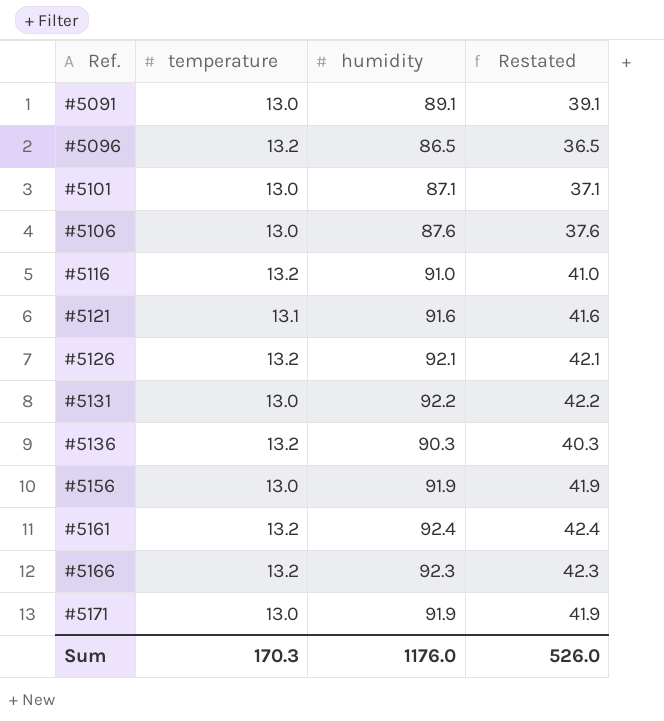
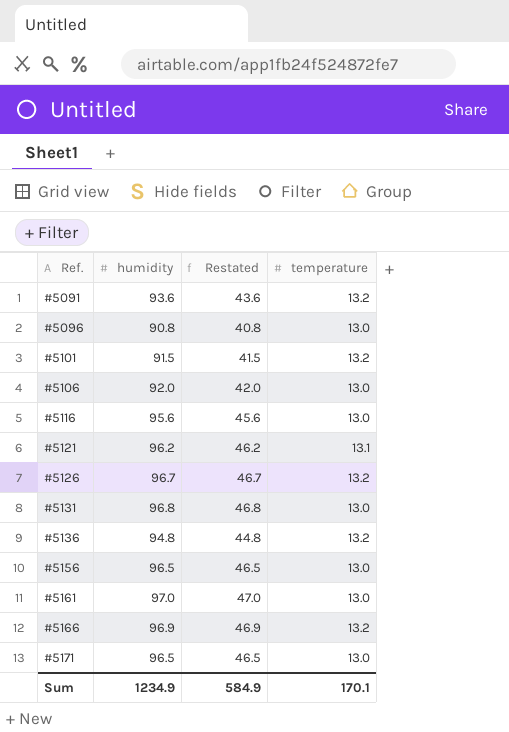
column temperature | position: 2 -> 4
#5091 | humidity: 89.1 -> 93.6
#5091 | Restated: 39.1 -> 43.6
#5091 | temperature: 13.0 -> 13.2
#5096 | humidity: 86.5 -> 90.8
#5096 | Restated: 36.5 -> 40.8
#5096 | temperature: 13.2 -> 13.0
#5101 | humidity: 87.1 -> 91.5
#5101 | Restated: 37.1 -> 41.5
#5101 | temperature: 13.0 -> 13.2
#5106 | humidity: 87.6 -> 92.0
#5106 | Restated: 37.6 -> 42.0
#5116 | humidity: 91.0 -> 95.6
#5116 | Restated: 41.0 -> 45.6
#5116 | temperature: 13.2 -> 13.0
#5121 | humidity: 91.6 -> 96.2
#5121 | Restated: 41.6 -> 46.2
#5126 | humidity: 92.1 -> 96.7
#5126 | Restated: 42.1 -> 46.7
#5131 | humidity: 92.2 -> 96.8
#5131 | Restated: 42.2 -> 46.8
#5136 | humidity: 90.3 -> 94.8
#5136 | Restated: 40.3 -> 44.8
#5156 | humidity: 91.9 -> 96.5
#5156 | Restated: 41.9 -> 46.5
#5161 | humidity: 92.4 -> 97.0
#5161 | Restated: 42.4 -> 47.0
#5161 | temperature: 13.2 -> 13.0
#5166 | humidity: 92.3 -> 96.9
#5166 | Restated: 42.3 -> 46.9
#5171 | humidity: 91.9 -> 96.5
#5171 | Restated: 41.9 -> 46.5
Sum | humidity: 1176.0 -> 1234.9
Sum | Restated: 526.0 -> 584.9
Sum | temperature: 170.3 -> 170.1

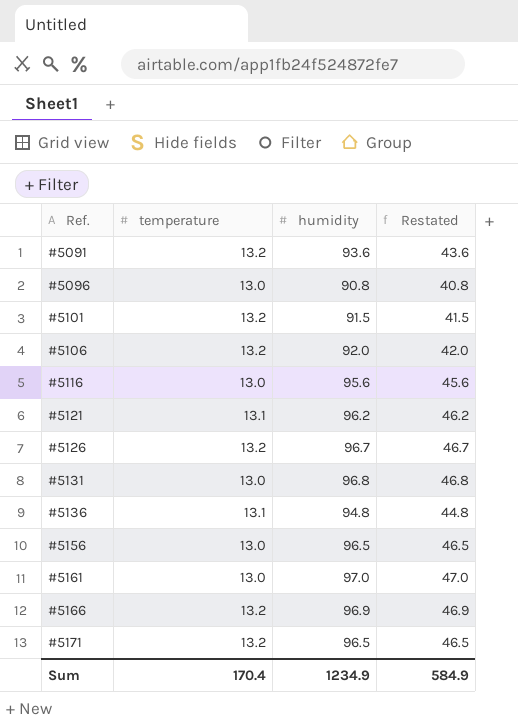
column temperature | position: 4 -> 2
#5106 | temperature: 13.0 -> 13.2
#5136 | temperature: 13.2 -> 13.1
#5171 | temperature: 13.0 -> 13.2
Sum | temperature: 170.1 -> 170.4

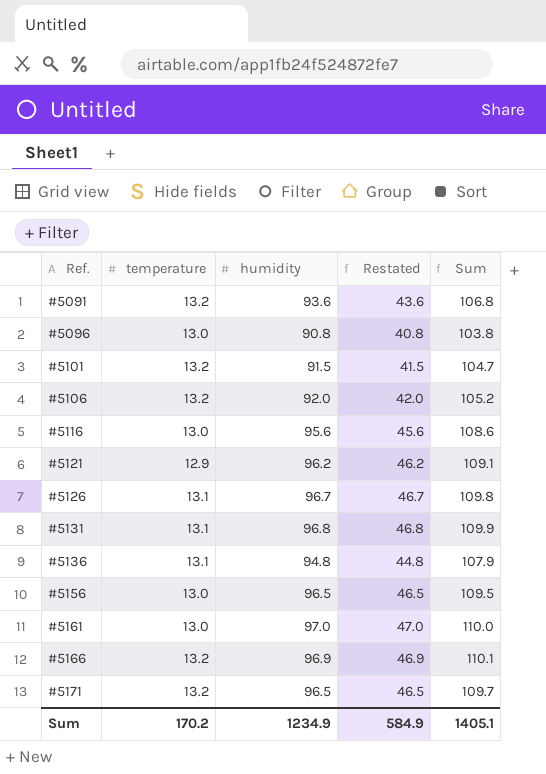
column Sum | formula: none -> [temperature] + [humidity]
#5121 | temperature: 13.1 -> 12.9
#5126 | temperature: 13.2 -> 13.1
#5131 | temperature: 13.0 -> 13.1
Sum | temperature: 170.4 -> 170.2

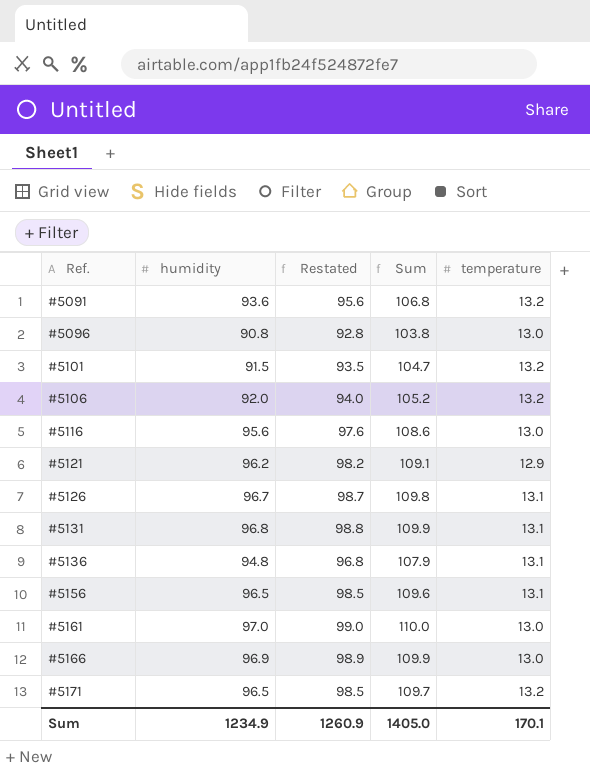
column Restated | formula: [humidity] - 50 -> [humidity] + 2
column temperature | position: 2 -> 5
#5156 | Sum: 109.5 -> 109.6
#5156 | temperature: 13.0 -> 13.1
#5166 | Sum: 110.1 -> 109.9
#5166 | temperature: 13.2 -> 13.0
Sum | Restated: 584.9 -> 1260.9
Sum | Sum: 1405.1 -> 1405.0
Sum | temperature: 170.2 -> 170.1

